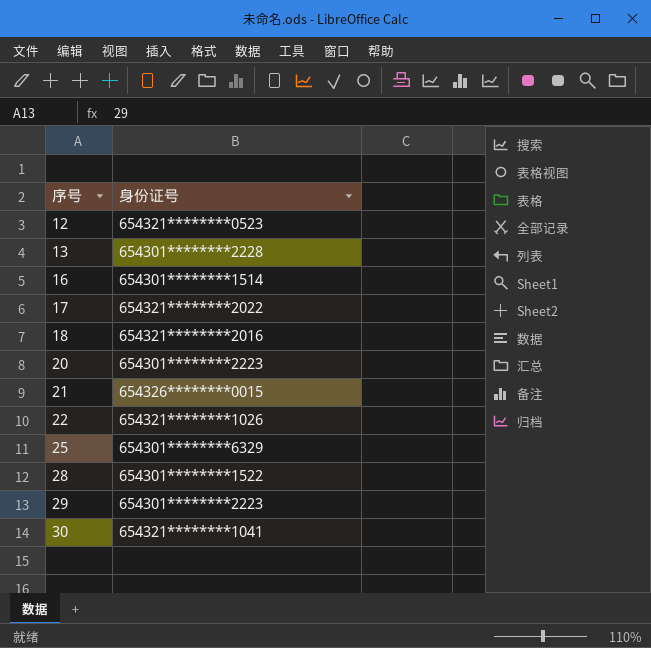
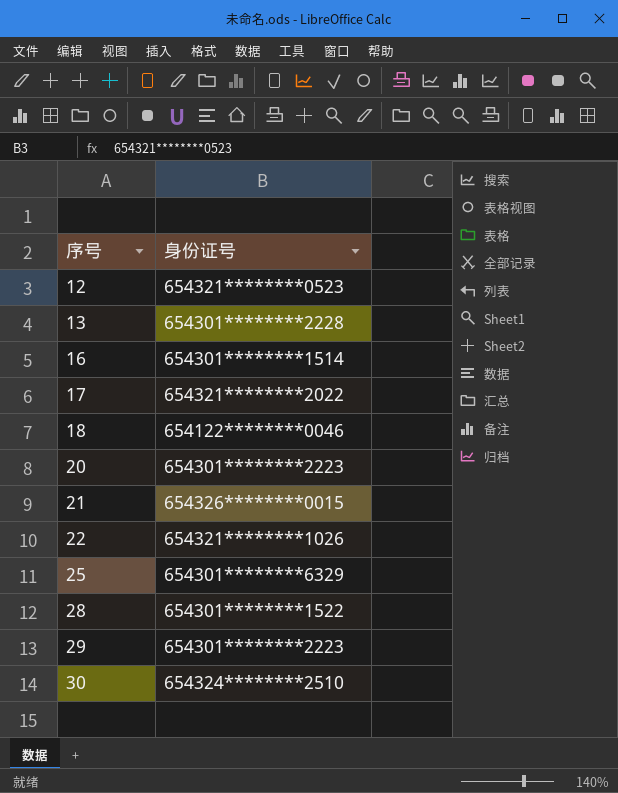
18 | 身份证号: 654321********2016 -> 654122********0046
30 | 身份证号: 654321********1041 -> 654324********2510

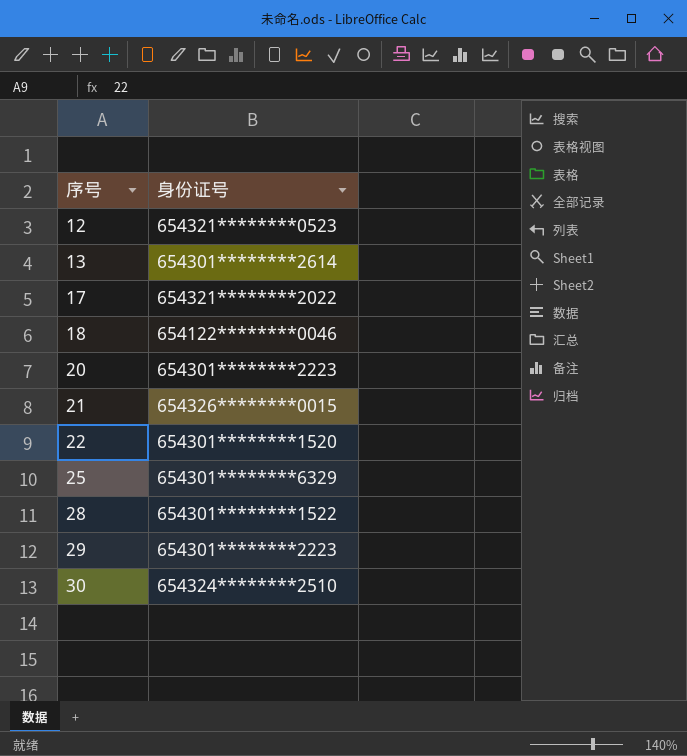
row 16: 654301********1514 -> none
13 | 身份证号: 654301********2228 -> 654301********2614
22 | 身份证号: 654321********1026 -> 654301********1520

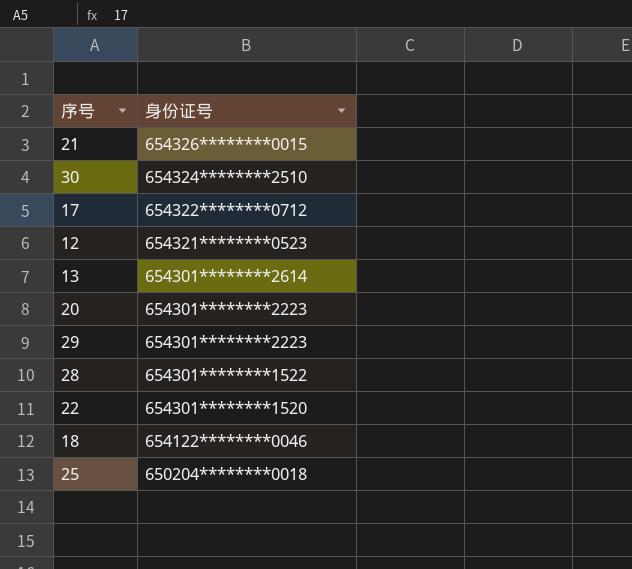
row order: 序号 ascending -> 身份证号 descending
17 | 身份证号: 654321********2022 -> 654322********0712
25 | 身份证号: 654301********6329 -> 650204********0018

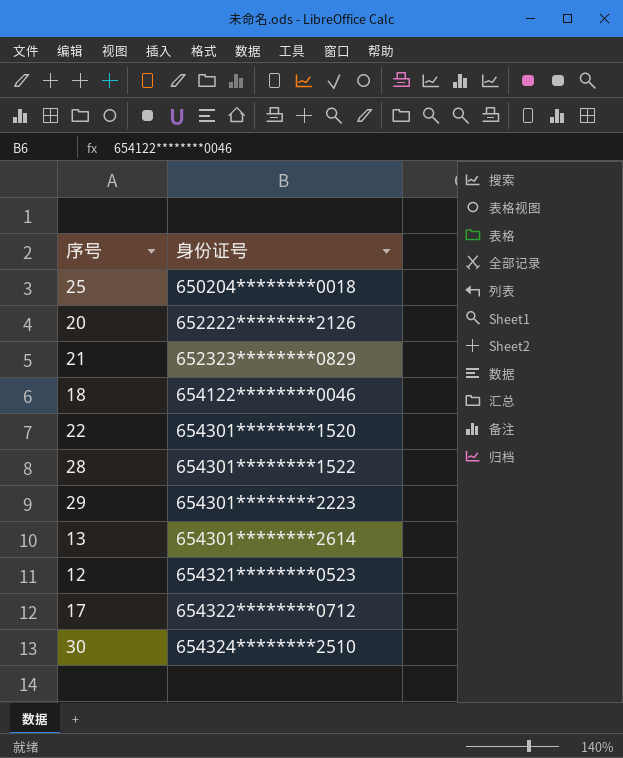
row order: 身份证号 descending -> 身份证号 ascending
20 | 身份证号: 654301********2223 -> 652222********2126
21 | 身份证号: 654326********0015 -> 652323********0829

